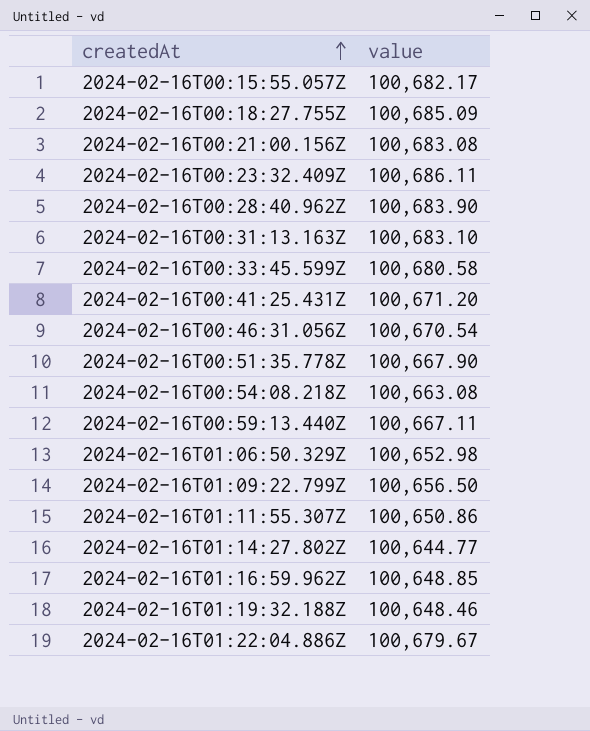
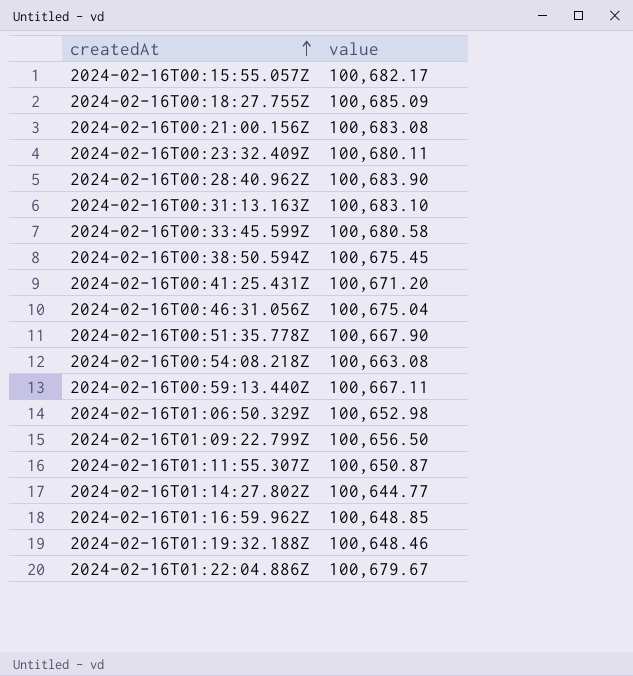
2024-02-16T00:23:32.409Z | value: 100,686.11 -> 100,680.11
row 2024-02-16T00:38:50.594Z: none -> 100,675.45
2024-02-16T00:46:31.056Z | value: 100,670.54 -> 100,675.04
2024-02-16T01:11:55.307Z | value: 100,650.86 -> 100,650.87

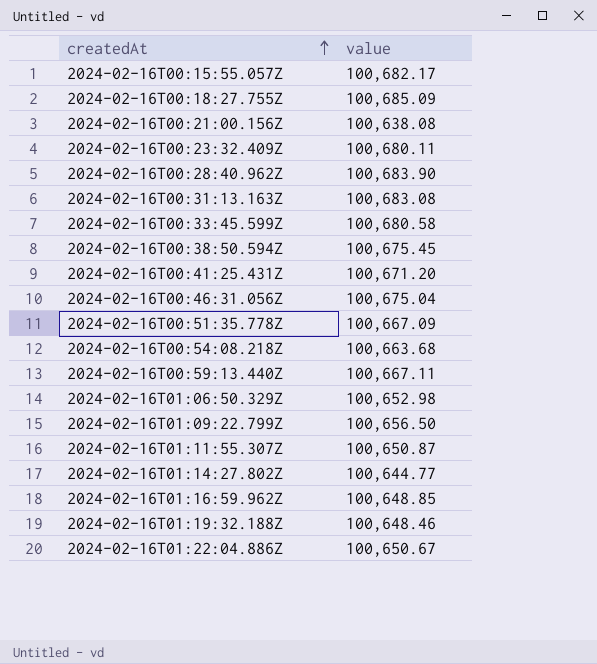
2024-02-16T00:21:00.156Z | value: 100,683.08 -> 100,638.08
2024-02-16T00:31:13.163Z | value: 100,683.10 -> 100,683.08
2024-02-16T00:51:35.778Z | value: 100,667.90 -> 100,667.09
2024-02-16T00:54:08.218Z | value: 100,663.08 -> 100,663.68
2024-02-16T01:22:04.886Z | value: 100,679.67 -> 100,650.67

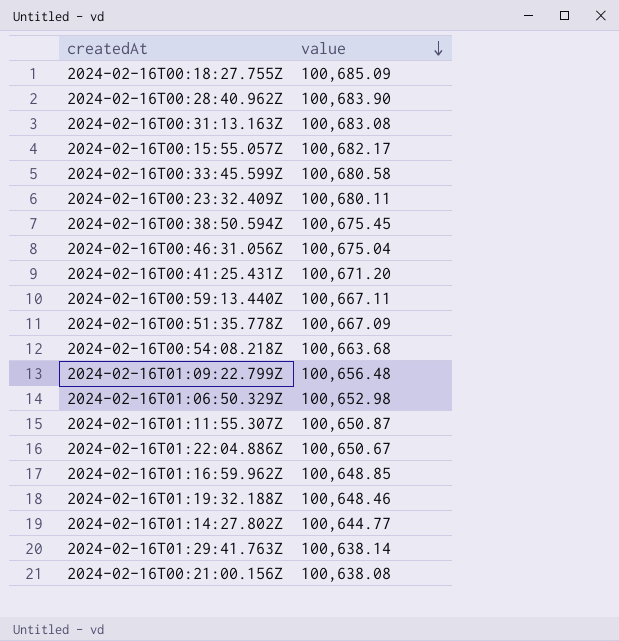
row order: createdAt ascending -> value descending
2024-02-16T01:09:22.799Z | value: 100,656.50 -> 100,656.48
row 2024-02-16T01:29:41.763Z: none -> 100,638.14

